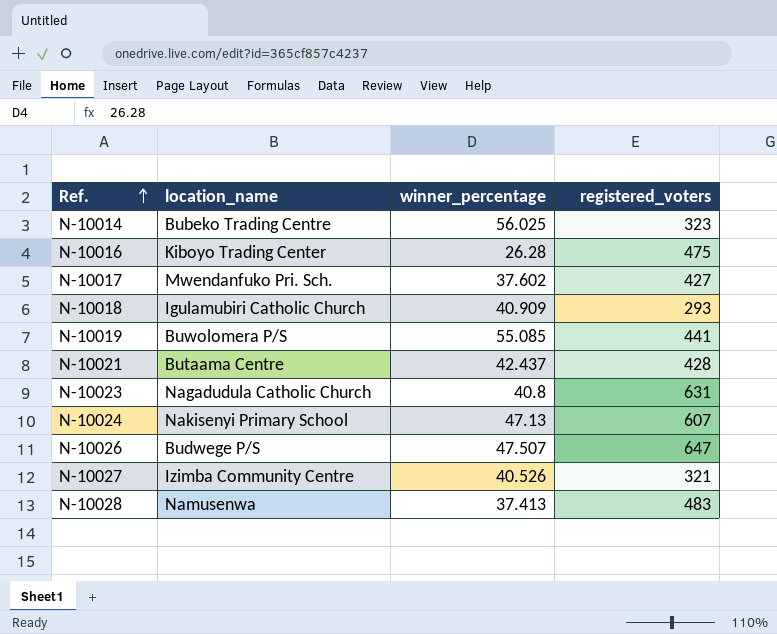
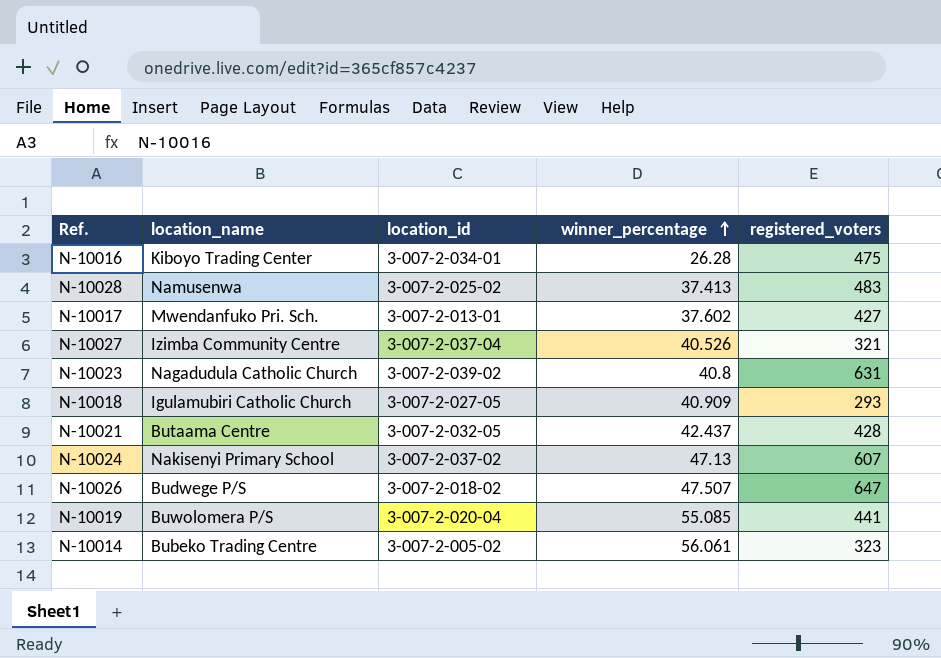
row order: Ref. ascending -> winner_percentage ascending
column location_id | position: none -> 3
N-10014 | winner_percentage: 56.025 -> 56.061

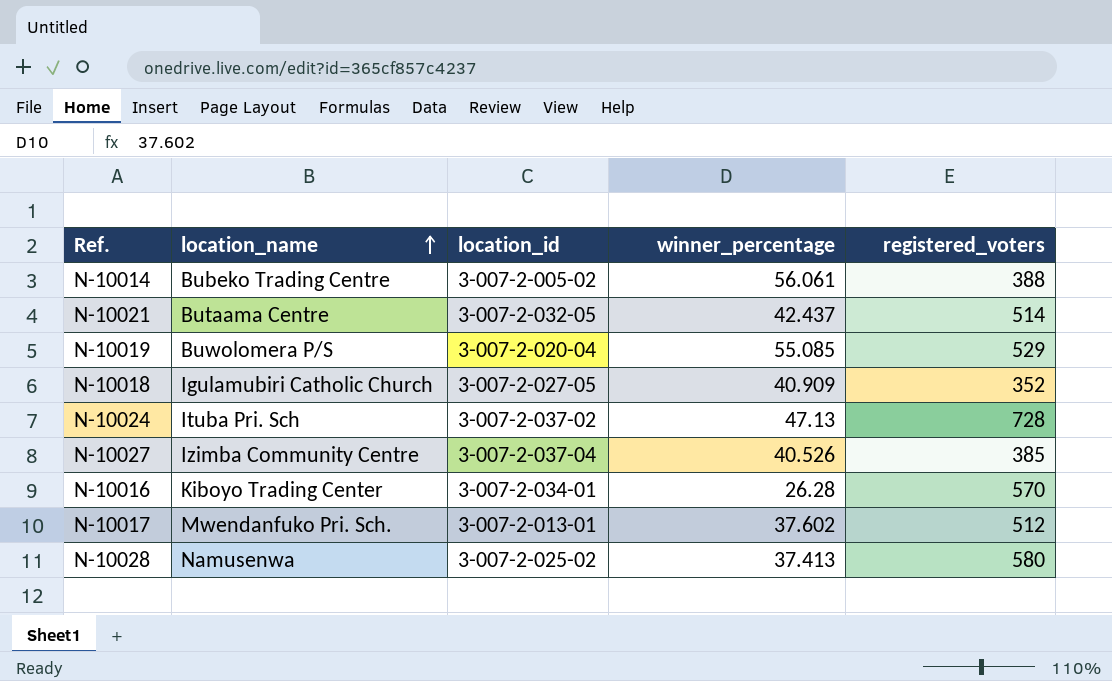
row order: winner_percentage ascending -> location_name ascending
row N-10023: Nagadudula Catholic Church | 3-007-2-039-02 | 40.8 | 631 -> none
row N-10026: Budwege P/S | 3-007-2-018-02 | 47.507 | 647 -> none
N-10014 | registered_voters: 323 -> 388
N-10021 | registered_voters: 428 -> 514
N-10019 | registered_voters: 441 -> 529
N-10018 | registered_voters: 293 -> 352
N-10024 | location_name: Nakisenyi Primary School -> Ituba Pri. Sch
N-10024 | registered_voters: 607 -> 728
N-10027 | registered_voters: 321 -> 385
N-10016 | registered_voters: 475 -> 570
N-10017 | registered_voters: 427 -> 512
N-10028 | registered_voters: 483 -> 580

